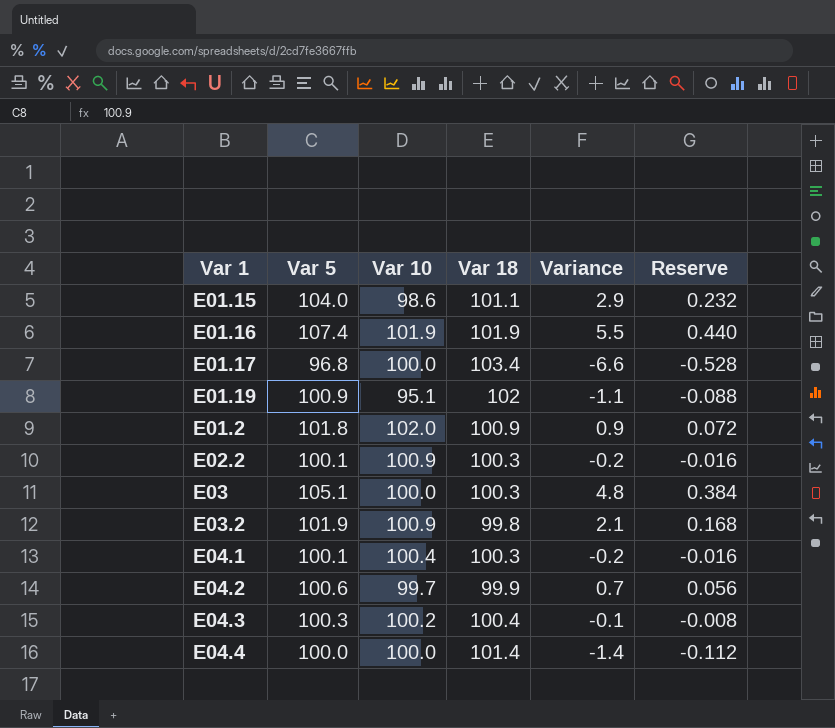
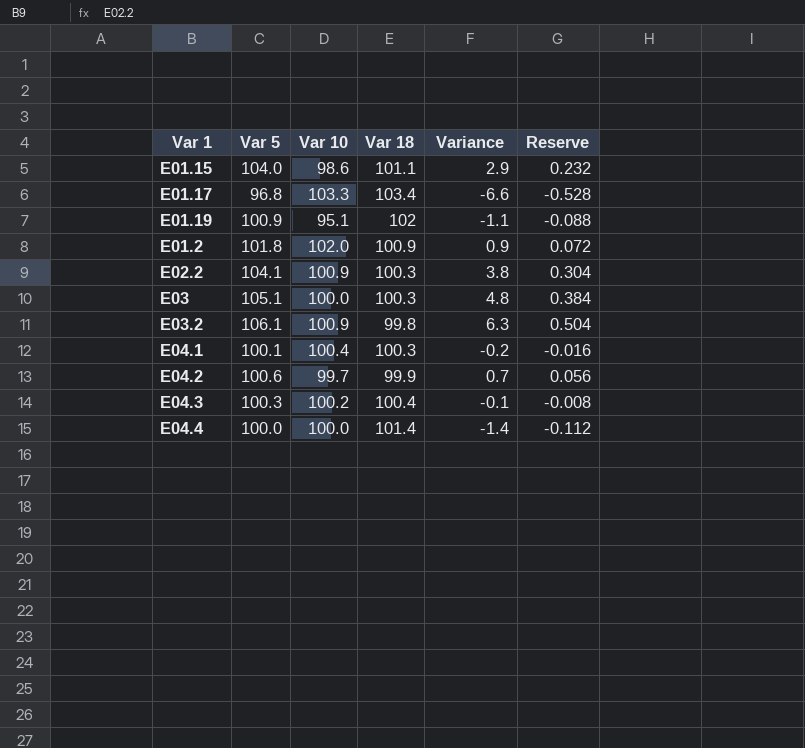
row E01.16: 107.4 | 101.9 | 101.9 | 5.5 | 0.440 -> none
E01.17 | Var 10: 100.0 -> 103.3
E02.2 | Var 5: 100.1 -> 104.1
E02.2 | Variance: -0.2 -> 3.8
E02.2 | Reserve: -0.016 -> 0.304
E03.2 | Var 5: 101.9 -> 106.1
E03.2 | Variance: 2.1 -> 6.3
E03.2 | Reserve: 0.168 -> 0.504

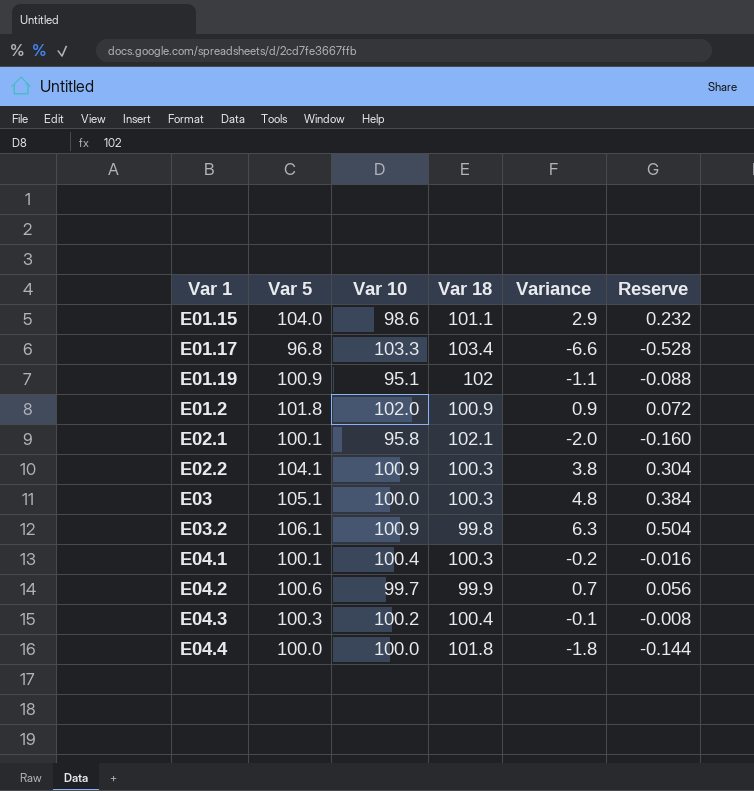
row E02.1: none -> 100.1 | 95.8 | 102.1 | -2.0 | -0.160
E04.4 | Var 18: 101.4 -> 101.8
E04.4 | Variance: -1.4 -> -1.8
E04.4 | Reserve: -0.112 -> -0.144

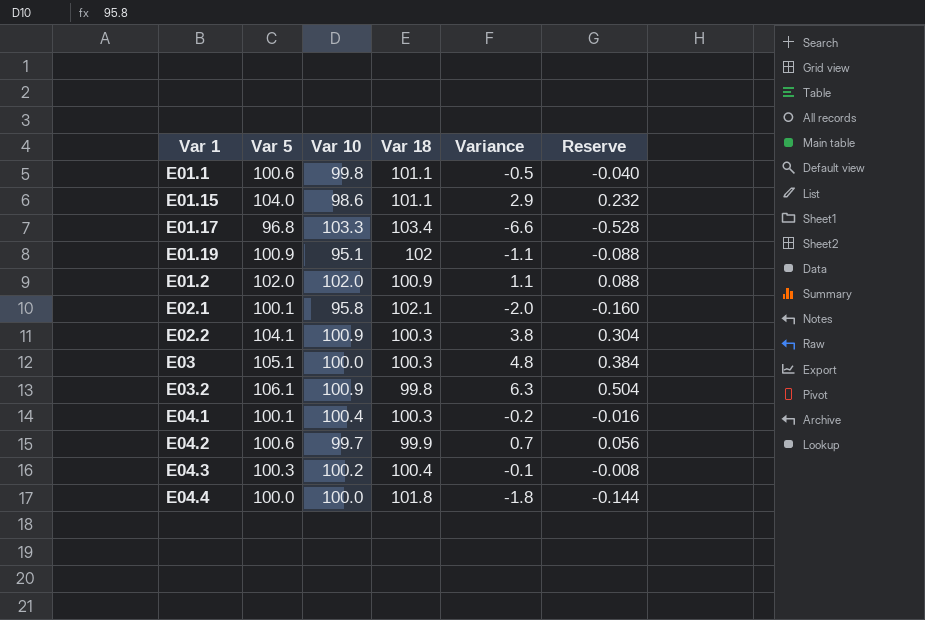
row E01.1: none -> 100.6 | 99.8 | 101.1 | -0.5 | -0.040
E01.2 | Var 5: 101.8 -> 102.0
E01.2 | Variance: 0.9 -> 1.1
E01.2 | Reserve: 0.072 -> 0.088

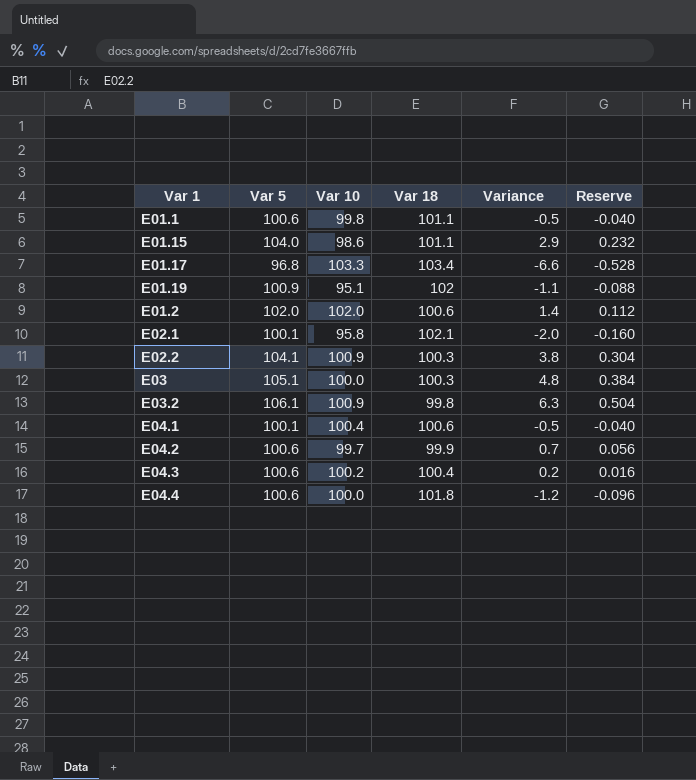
E01.2 | Var 18: 100.9 -> 100.6
E01.2 | Variance: 1.1 -> 1.4
E01.2 | Reserve: 0.088 -> 0.112
E04.1 | Var 18: 100.3 -> 100.6
E04.1 | Variance: -0.2 -> -0.5
E04.1 | Reserve: -0.016 -> -0.040
E04.3 | Var 5: 100.3 -> 100.6
E04.3 | Variance: -0.1 -> 0.2
E04.3 | Reserve: -0.008 -> 0.016
E04.4 | Var 5: 100.0 -> 100.6
E04.4 | Variance: -1.8 -> -1.2
E04.4 | Reserve: -0.144 -> -0.096

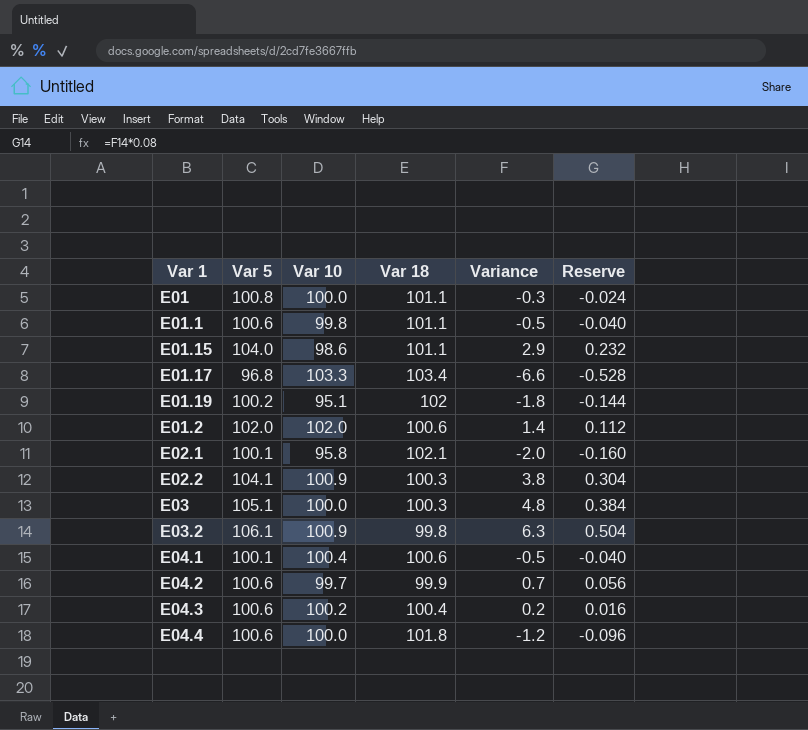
row E01: none -> 100.8 | 100.0 | 101.1 | -0.3 | -0.024
E01.19 | Var 5: 100.9 -> 100.2
E01.19 | Variance: -1.1 -> -1.8
E01.19 | Reserve: -0.088 -> -0.144

